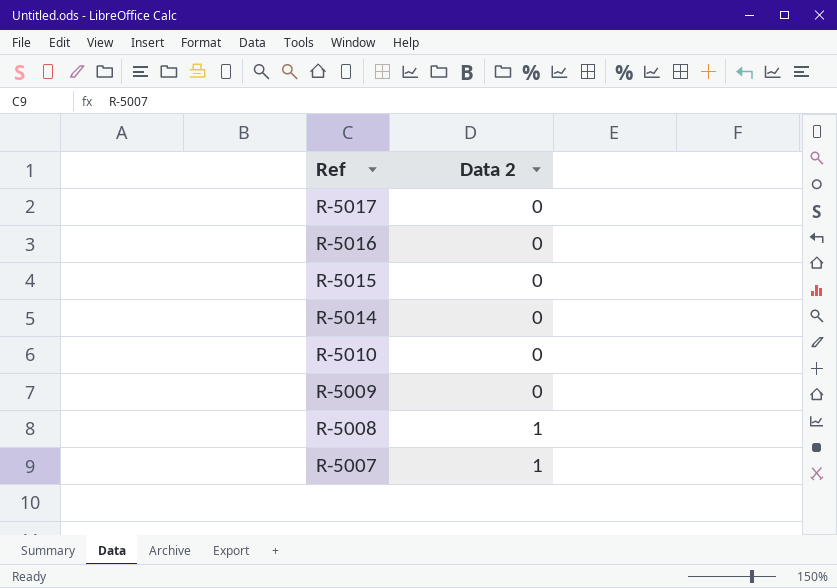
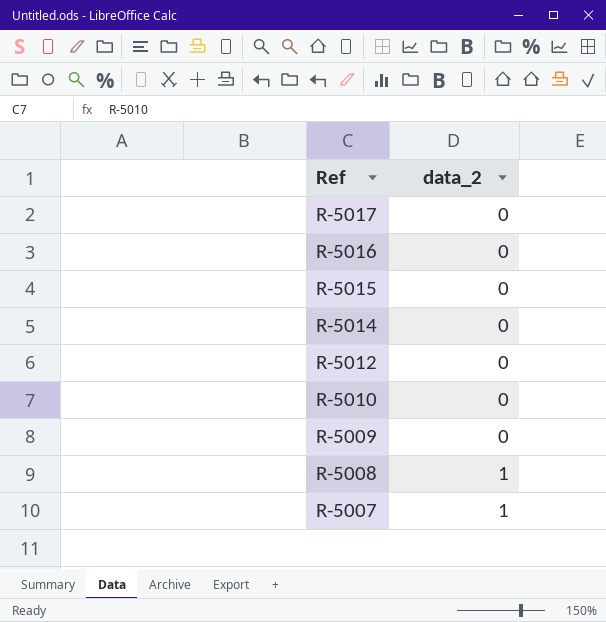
column name: Data 2 -> data_2
row R-5012: none -> 0

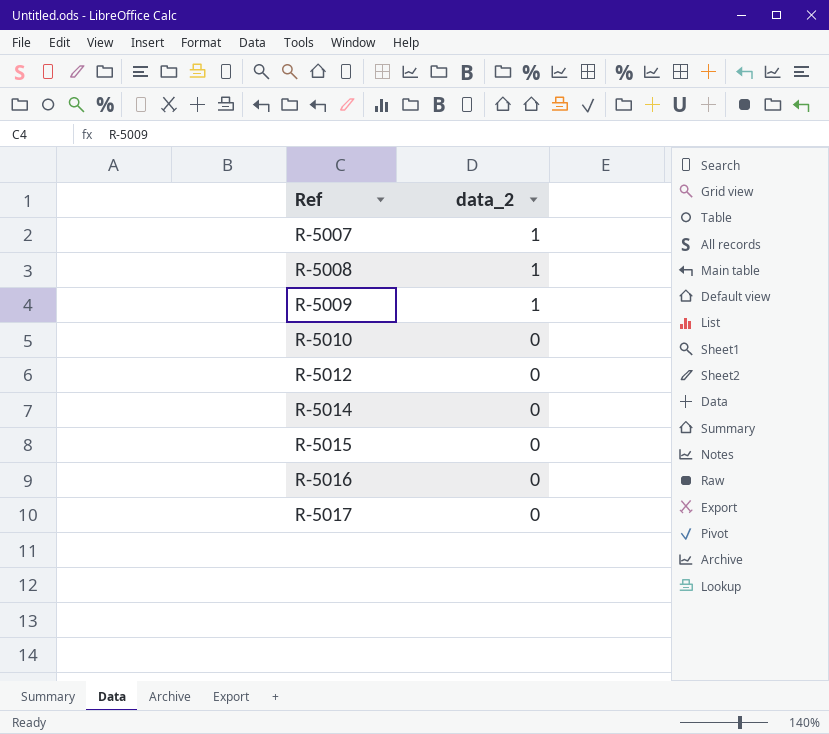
row order: Ref descending -> Ref ascending
R-5009 | data_2: 0 -> 1

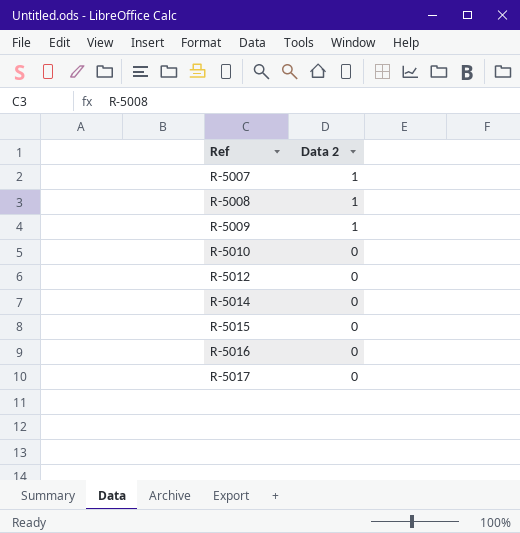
column name: data_2 -> Data 2

